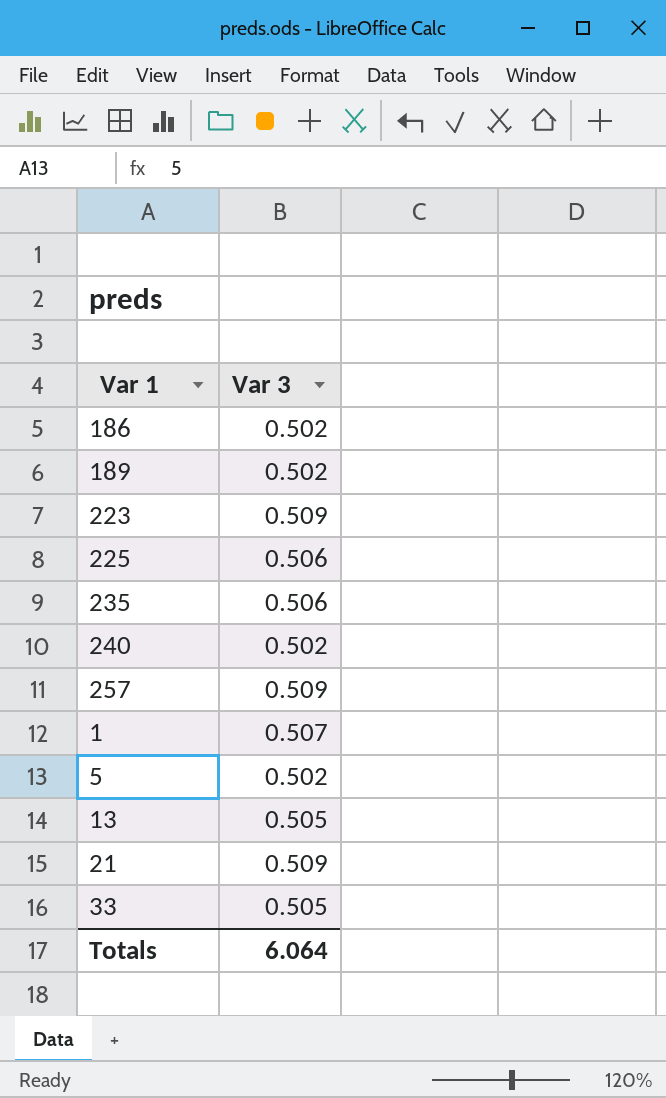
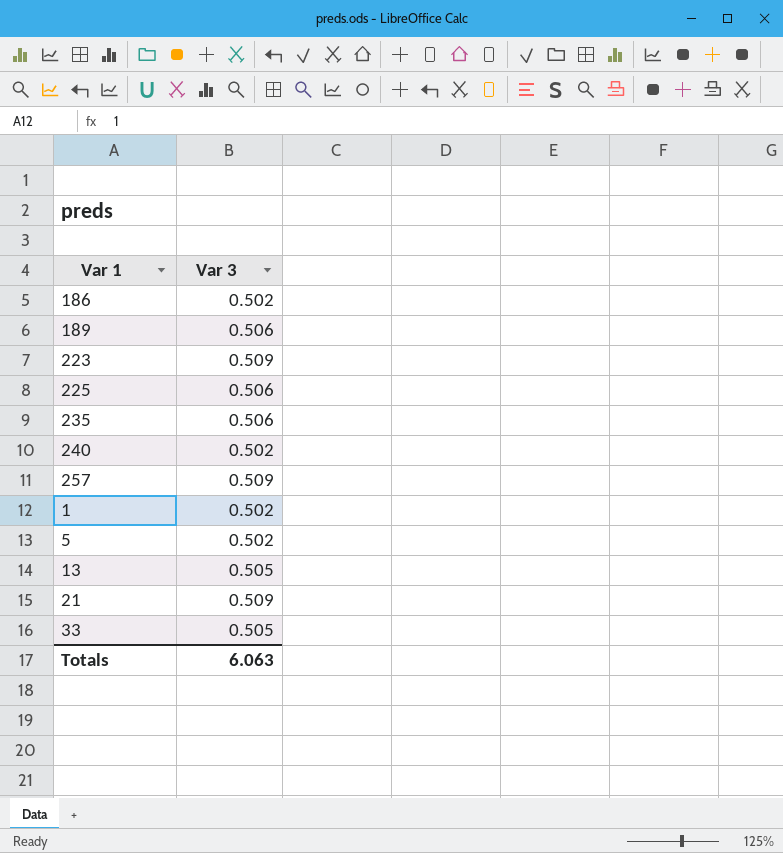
189 | Var 3: 0.502 -> 0.506
1 | Var 3: 0.507 -> 0.502
Totals | Var 3: 6.064 -> 6.063

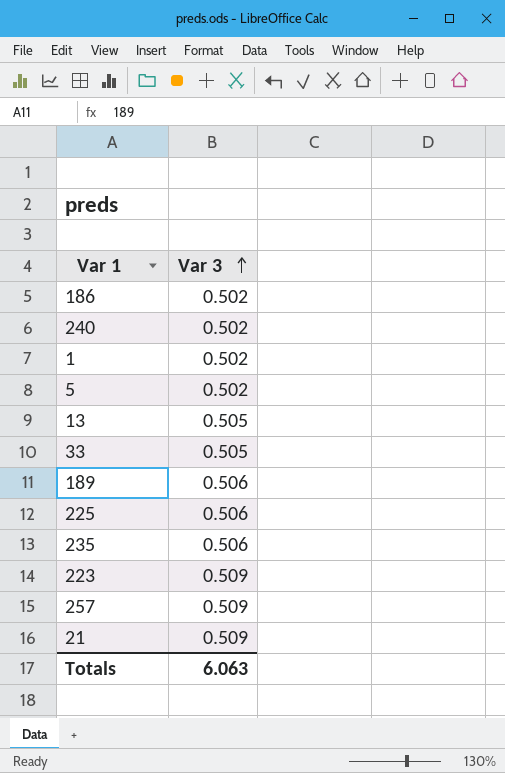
row order: none -> Var 3 ascending

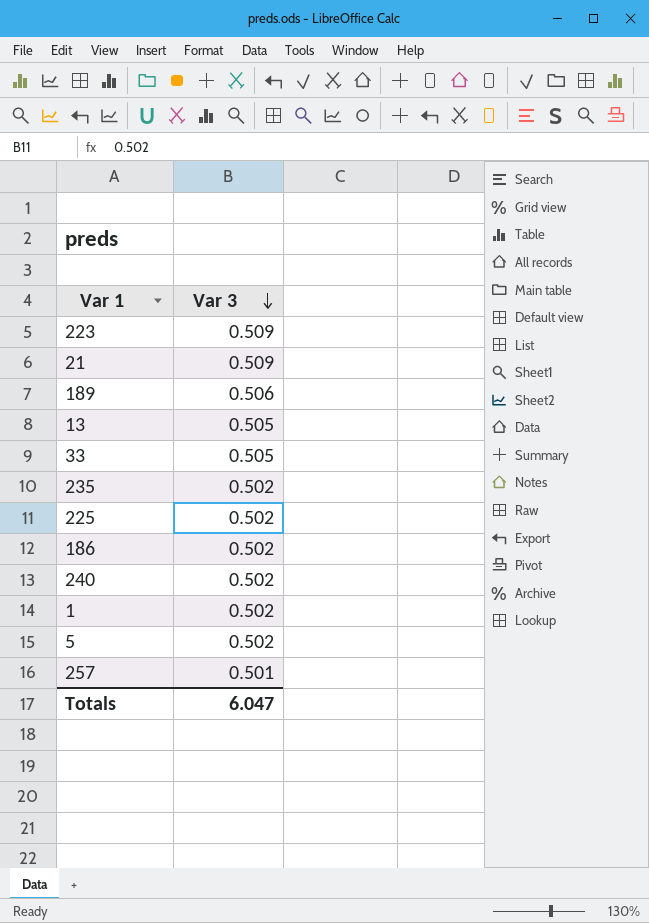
row order: Var 3 ascending -> Var 3 descending
235 | Var 3: 0.506 -> 0.502
225 | Var 3: 0.506 -> 0.502
257 | Var 3: 0.509 -> 0.501
Totals | Var 3: 6.063 -> 6.047

